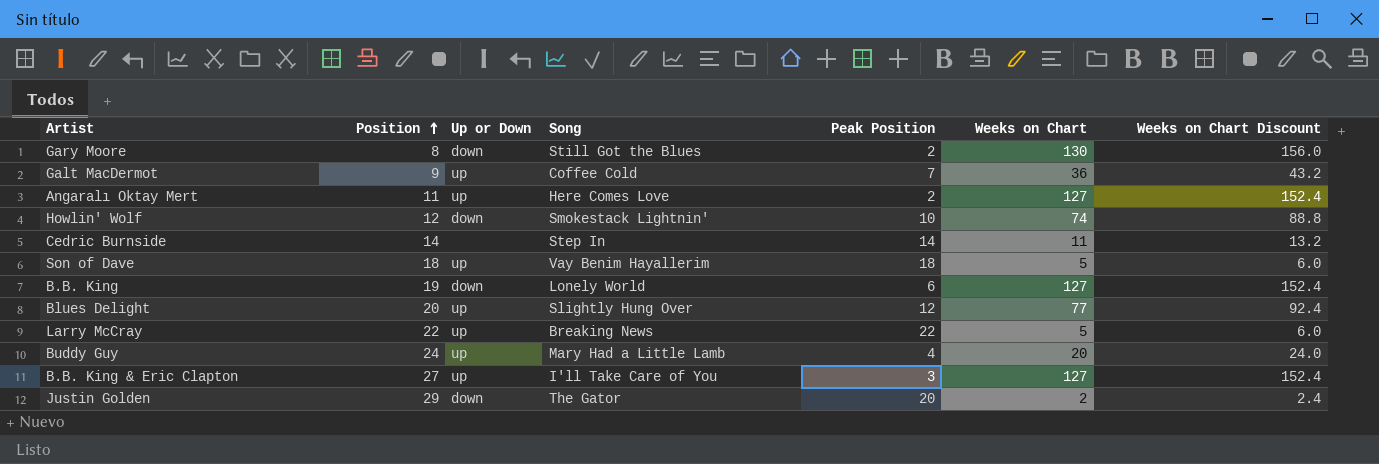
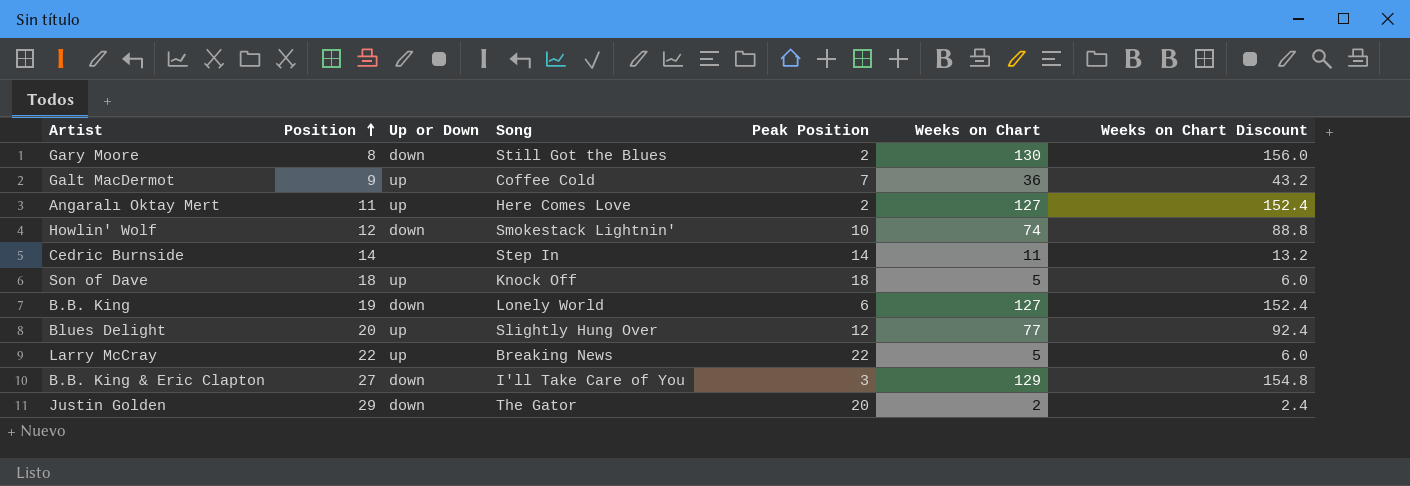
row Buddy Guy: 24 | up | Mary Had a Little Lamb | 4 | 20 | 24.0 -> none
Son of Dave | Song: Vay Benim Hayallerim -> Knock Off
B.B. King & Eric Clapton | Up or Down: up -> down
B.B. King & Eric Clapton | Weeks on Chart: 127 -> 129
B.B. King & Eric Clapton | Weeks on Chart Discount: 152.4 -> 154.8

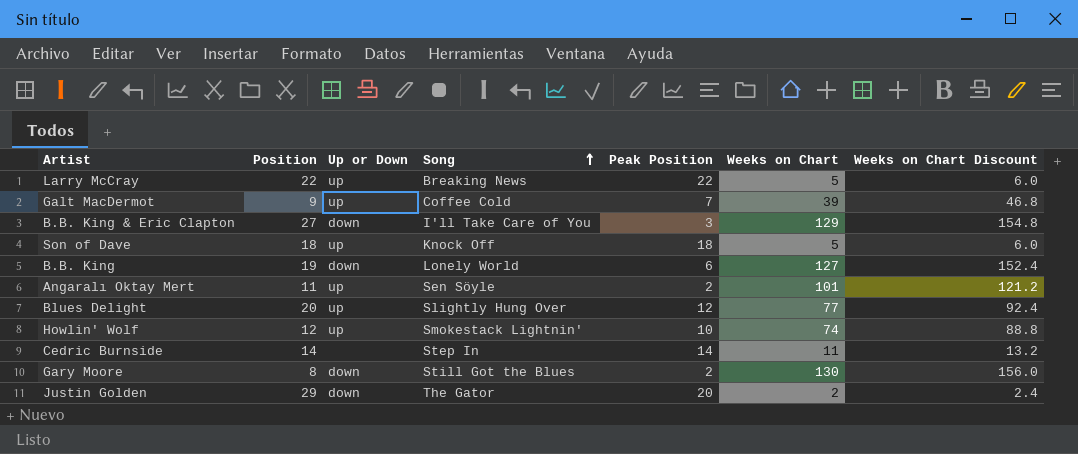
row order: Position ascending -> Song ascending
Galt MacDermot | Weeks on Chart: 36 -> 39
Galt MacDermot | Weeks on Chart Discount: 43.2 -> 46.8
Angaralı Oktay Mert | Song: Here Comes Love -> Sen Söyle
Angaralı Oktay Mert | Weeks on Chart: 127 -> 101
Angaralı Oktay Mert | Weeks on Chart Discount: 152.4 -> 121.2
Howlin' Wolf | Up or Down: down -> up

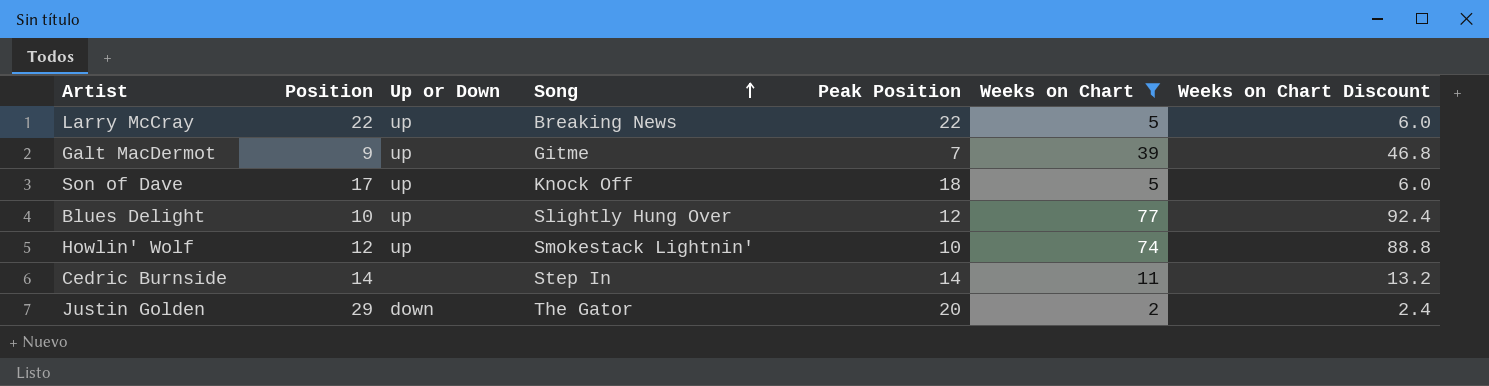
filter: none -> Weeks on Chart <= 77
Galt MacDermot | Song: Coffee Cold -> Gitme
Son of Dave | Position: 18 -> 17
Blues Delight | Position: 20 -> 10

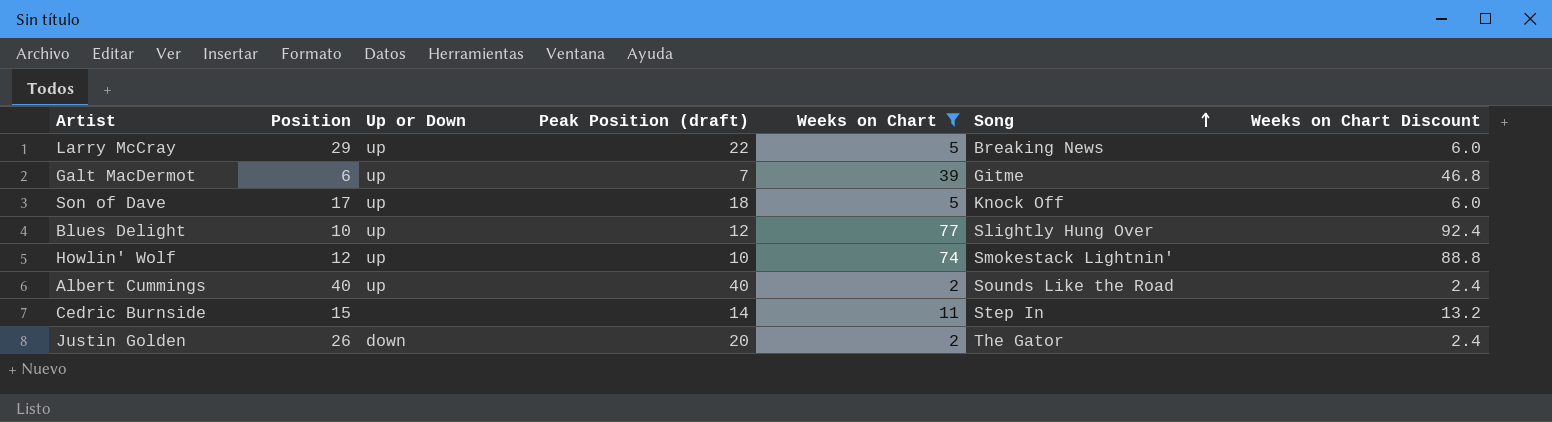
column name: Peak Position -> Peak Position (draft)
column Song | position: 4 -> 6
Larry McCray | Position: 22 -> 29
Galt MacDermot | Position: 9 -> 6
row Albert Cummings: none -> 40 | up | 40 | 2 | Sounds Like the Road | 2.4
Cedric Burnside | Position: 14 -> 15
Justin Golden | Position: 29 -> 26

